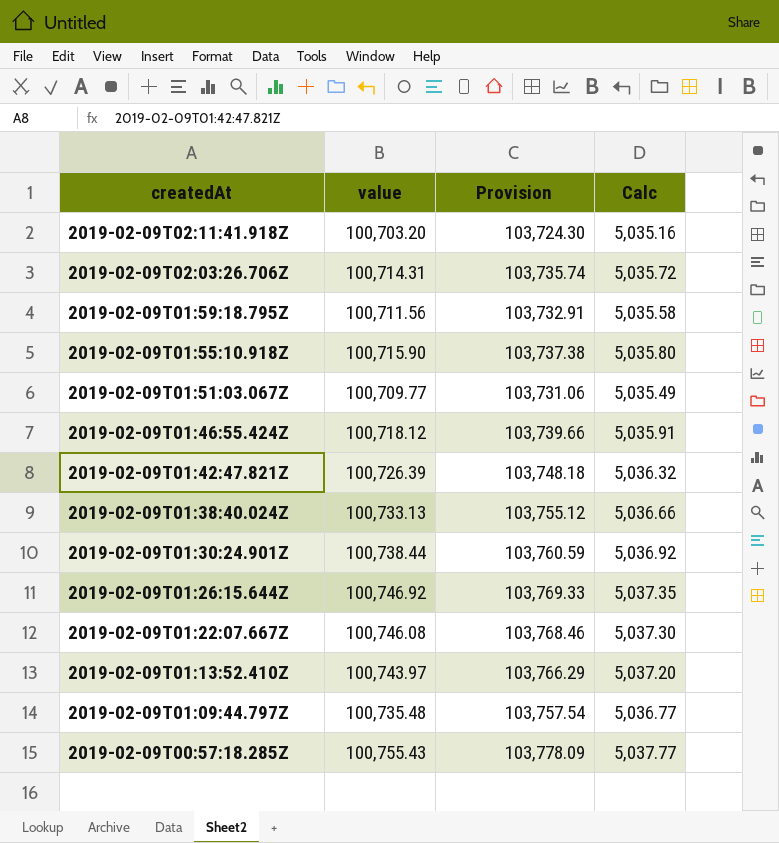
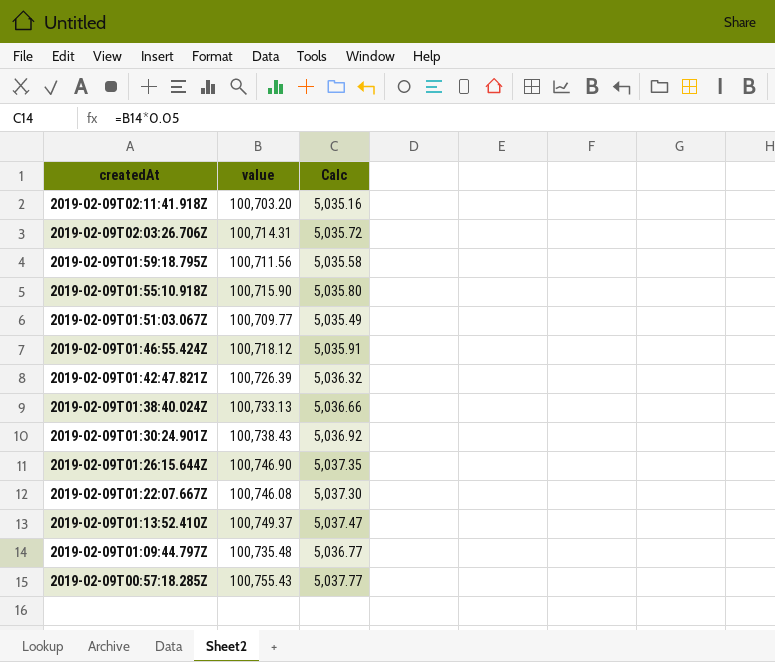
column Provision | formula: [value] * 1.03 -> none
2019-02-09T01:30:24.901Z | value: 100,738.44 -> 100,738.43
2019-02-09T01:26:15.644Z | value: 100,746.92 -> 100,746.90
2019-02-09T01:13:52.410Z | value: 100,743.97 -> 100,749.37
2019-02-09T01:13:52.410Z | Calc: 5,037.20 -> 5,037.47

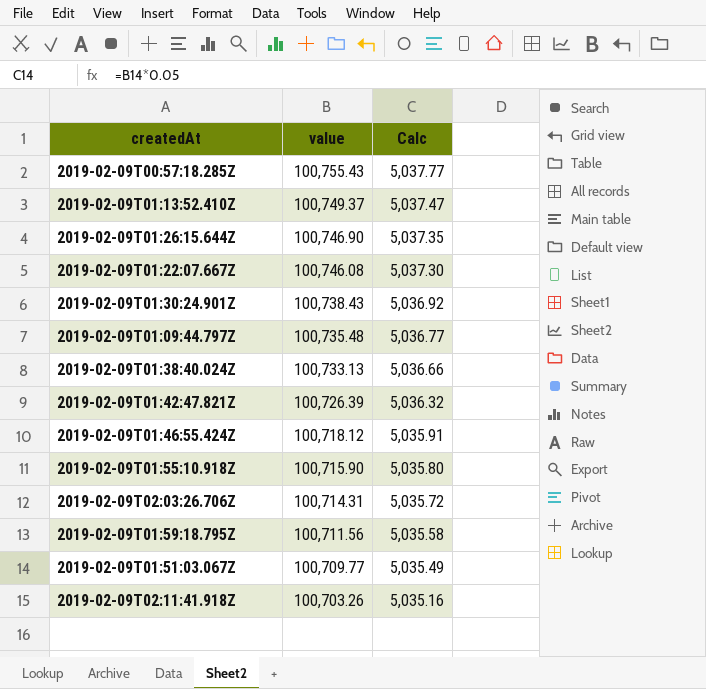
row order: createdAt descending -> value descending
2019-02-09T02:11:41.918Z | value: 100,703.20 -> 100,703.26

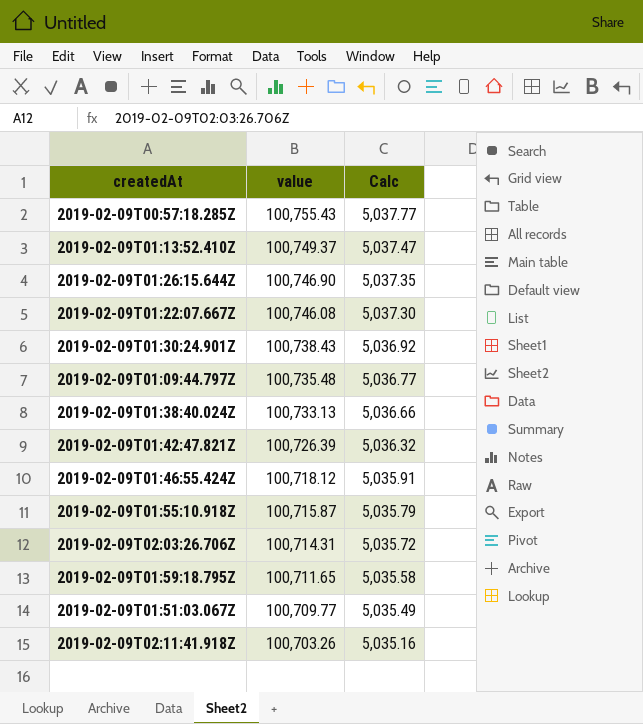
2019-02-09T01:55:10.918Z | value: 100,715.90 -> 100,715.87
2019-02-09T01:55:10.918Z | Calc: 5,035.80 -> 5,035.79
2019-02-09T01:59:18.795Z | value: 100,711.56 -> 100,711.65

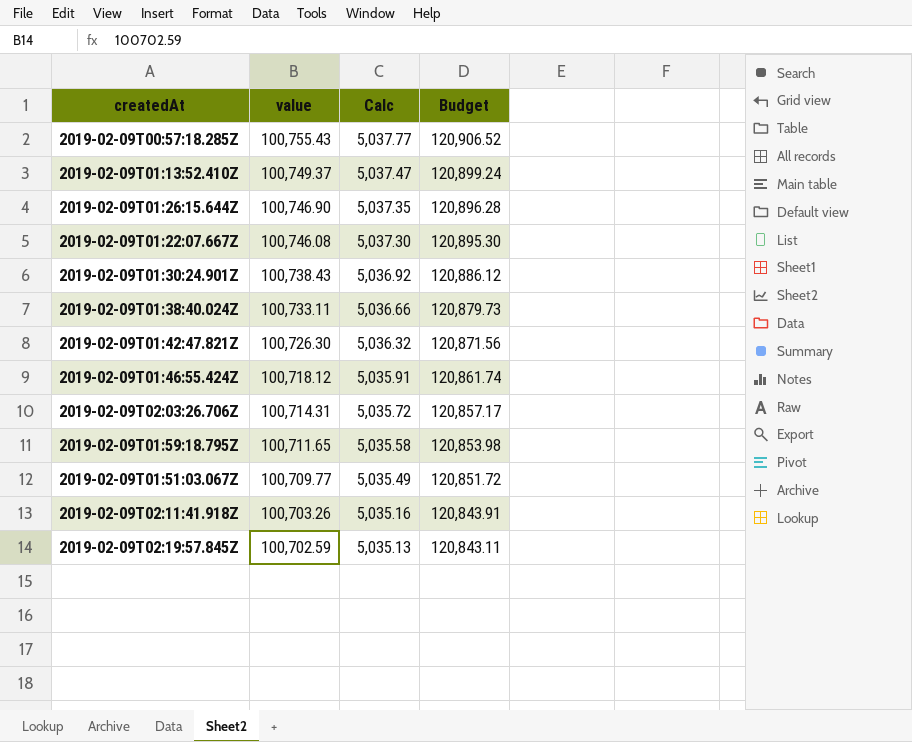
column Budget | formula: none -> [value] * 1.2
row 2019-02-09T01:09:44.797Z: 100,735.48 | 5,036.77 -> none
row 2019-02-09T01:55:10.918Z: 100,715.87 | 5,035.79 -> none
2019-02-09T01:38:40.024Z | value: 100,733.13 -> 100,733.11
2019-02-09T01:42:47.821Z | value: 100,726.39 -> 100,726.30
row 2019-02-09T02:19:57.845Z: none -> 100,702.59 | 5,035.13 | 120,843.11

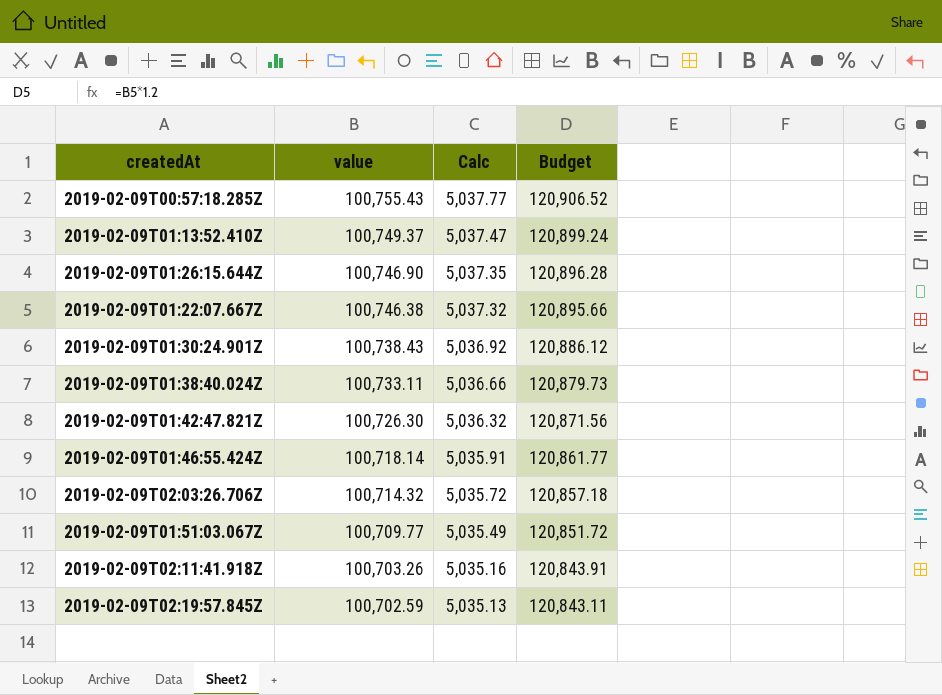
row 2019-02-09T01:59:18.795Z: 100,711.65 | 5,035.58 | 120,853.98 -> none
2019-02-09T01:22:07.667Z | value: 100,746.08 -> 100,746.38
2019-02-09T01:22:07.667Z | Calc: 5,037.30 -> 5,037.32
2019-02-09T01:22:07.667Z | Budget: 120,895.30 -> 120,895.66
2019-02-09T01:46:55.424Z | value: 100,718.12 -> 100,718.14
2019-02-09T01:46:55.424Z | Budget: 120,861.74 -> 120,861.77
2019-02-09T02:03:26.706Z | value: 100,714.31 -> 100,714.32
2019-02-09T02:03:26.706Z | Budget: 120,857.17 -> 120,857.18

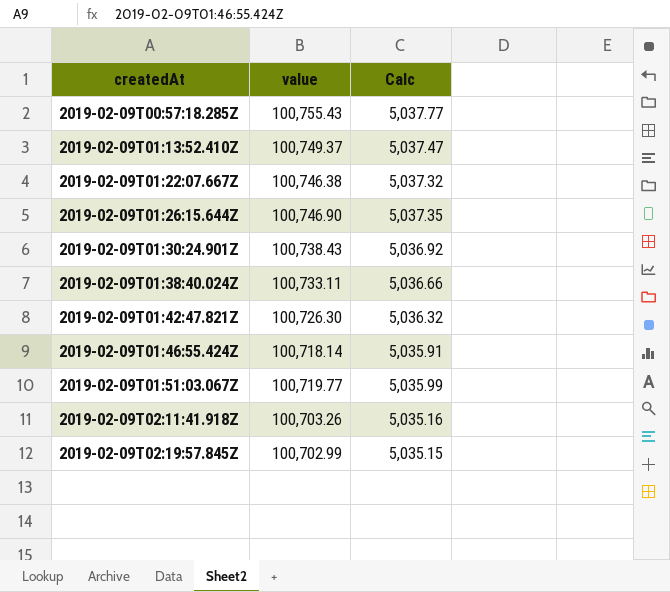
row order: value descending -> createdAt ascending
column Budget | formula: [value] * 1.2 -> none
row 2019-02-09T02:03:26.706Z: 100,714.32 | 5,035.72 | 120,857.18 -> none
2019-02-09T01:51:03.067Z | value: 100,709.77 -> 100,719.77
2019-02-09T01:51:03.067Z | Calc: 5,035.49 -> 5,035.99
2019-02-09T02:19:57.845Z | value: 100,702.59 -> 100,702.99
2019-02-09T02:19:57.845Z | Calc: 5,035.13 -> 5,035.15

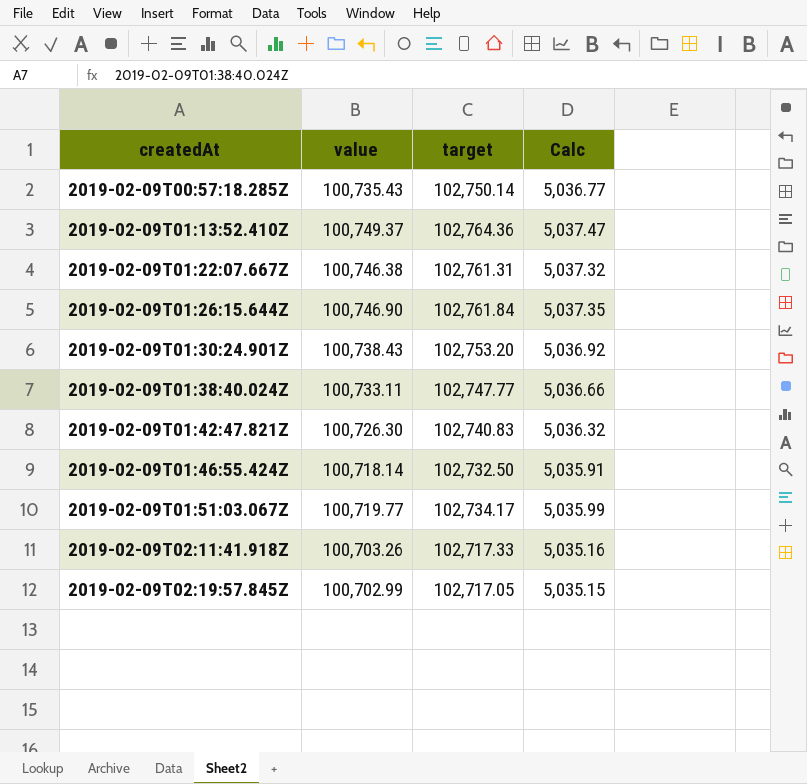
column target | formula: none -> [value] * 1.02
2019-02-09T00:57:18.285Z | value: 100,755.43 -> 100,735.43
2019-02-09T00:57:18.285Z | Calc: 5,037.77 -> 5,036.77

